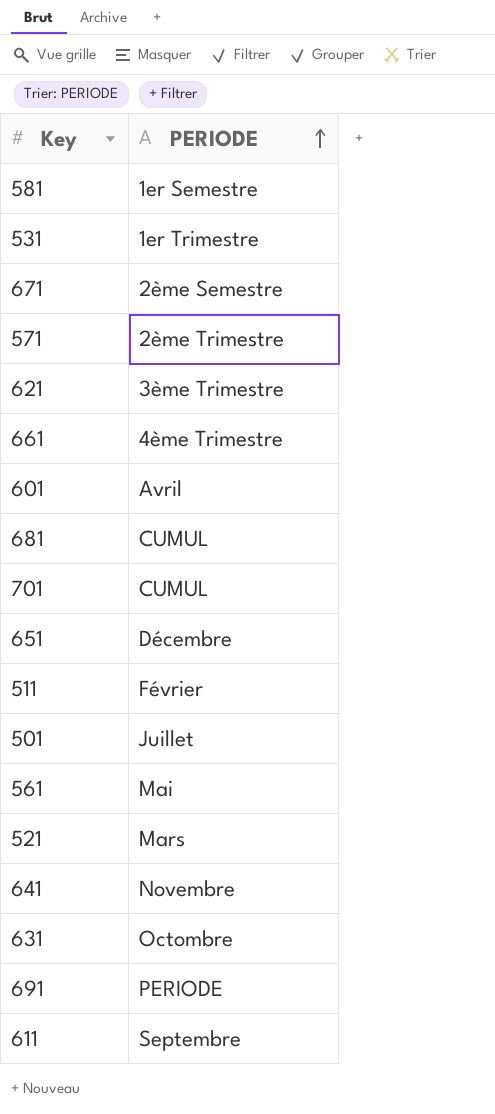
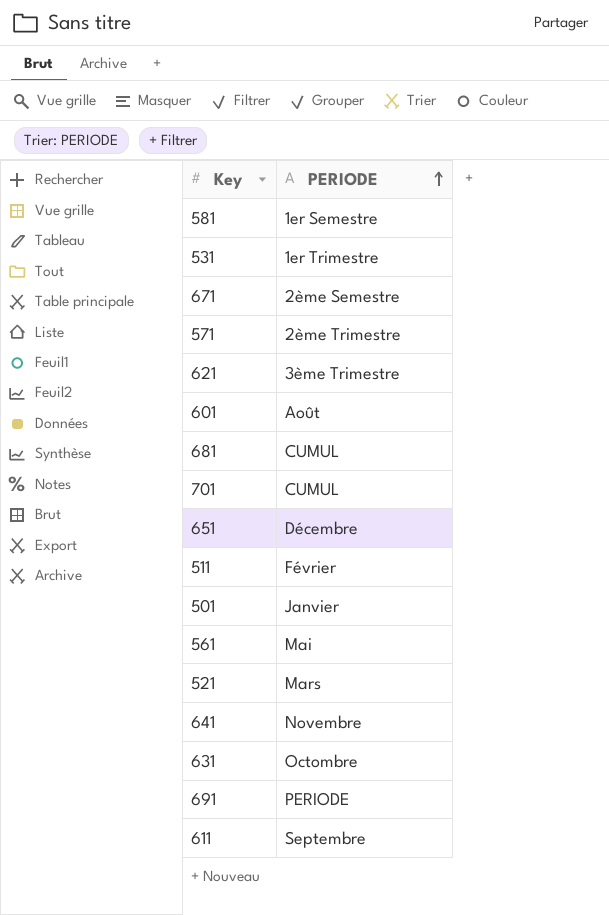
row 661: 4ème Trimestre -> none
601 | PERIODE: Avril -> Août
501 | PERIODE: Juillet -> Janvier

